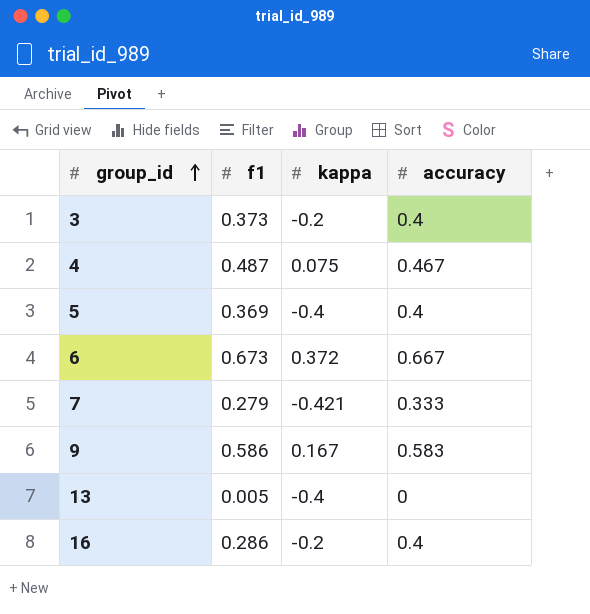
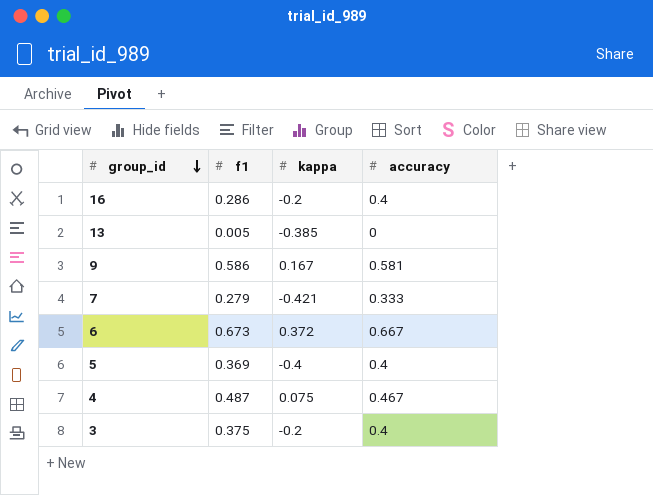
row order: group_id ascending -> group_id descending
13 | kappa: -0.4 -> -0.385
9 | accuracy: 0.583 -> 0.581
3 | f1: 0.373 -> 0.375

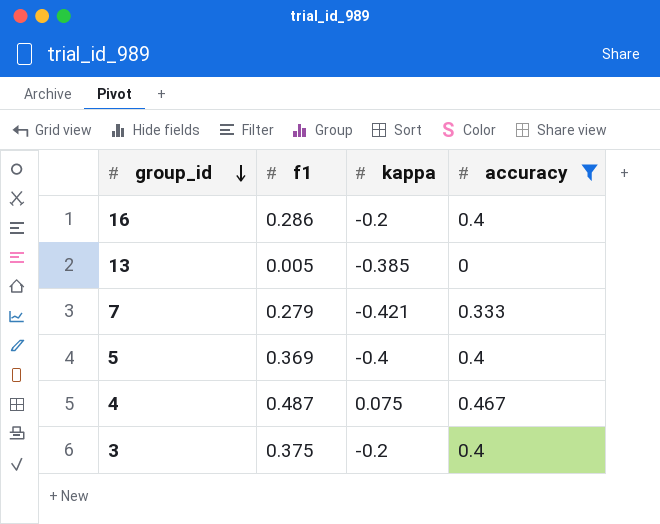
filter: none -> accuracy <= 0.467

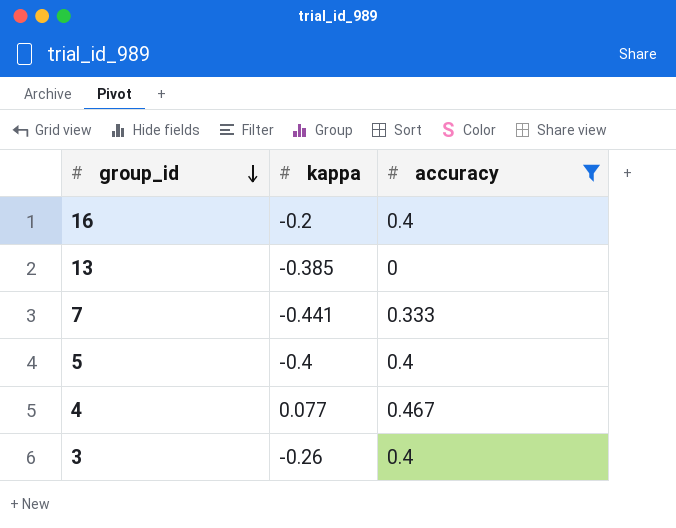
column f1 | position: 2 -> none
7 | kappa: -0.421 -> -0.441
4 | kappa: 0.075 -> 0.077
3 | kappa: -0.2 -> -0.26

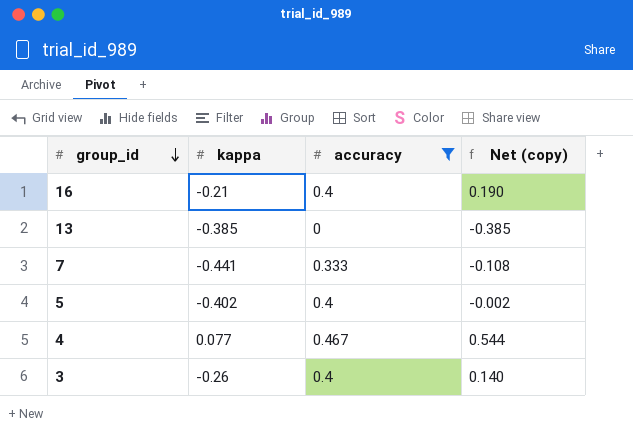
column Net (copy) | formula: none -> [kappa] + [accuracy]
16 | kappa: -0.2 -> -0.21
5 | kappa: -0.4 -> -0.402

